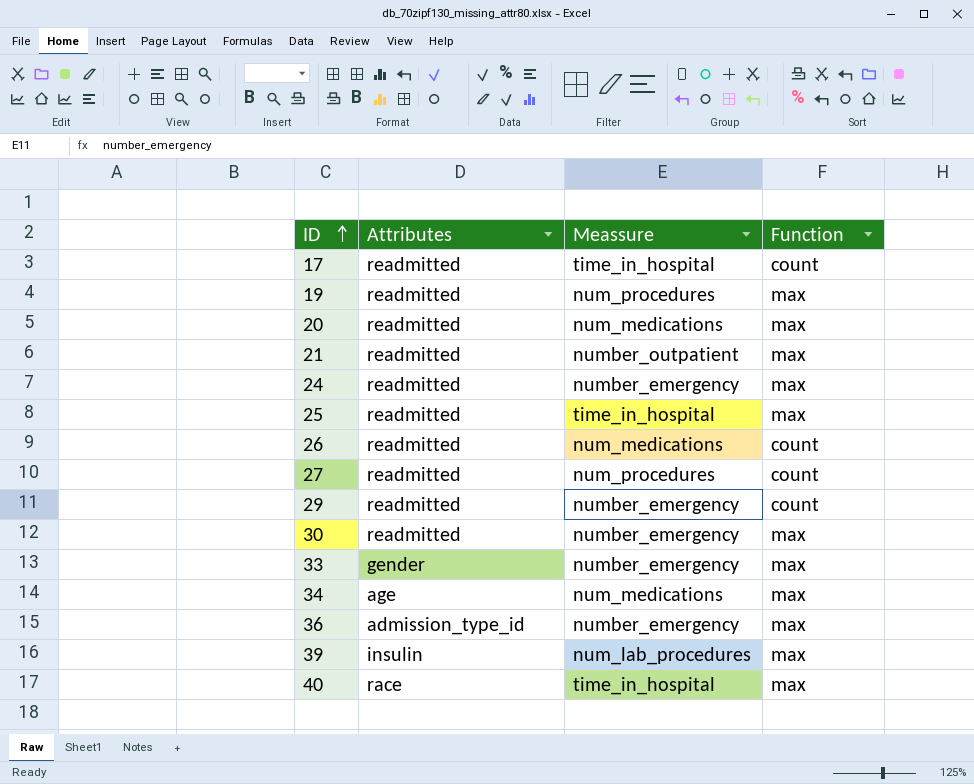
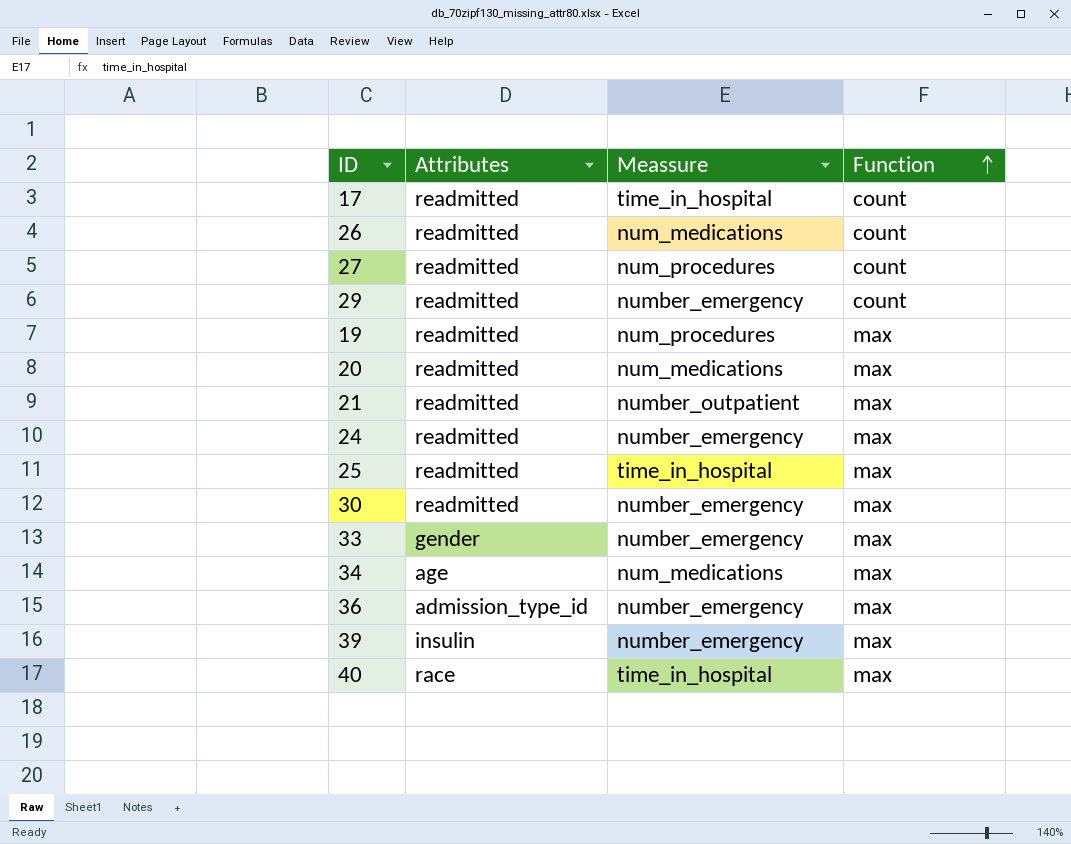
row order: ID ascending -> Function ascending
39 | Meassure: num_lab_procedures -> number_emergency

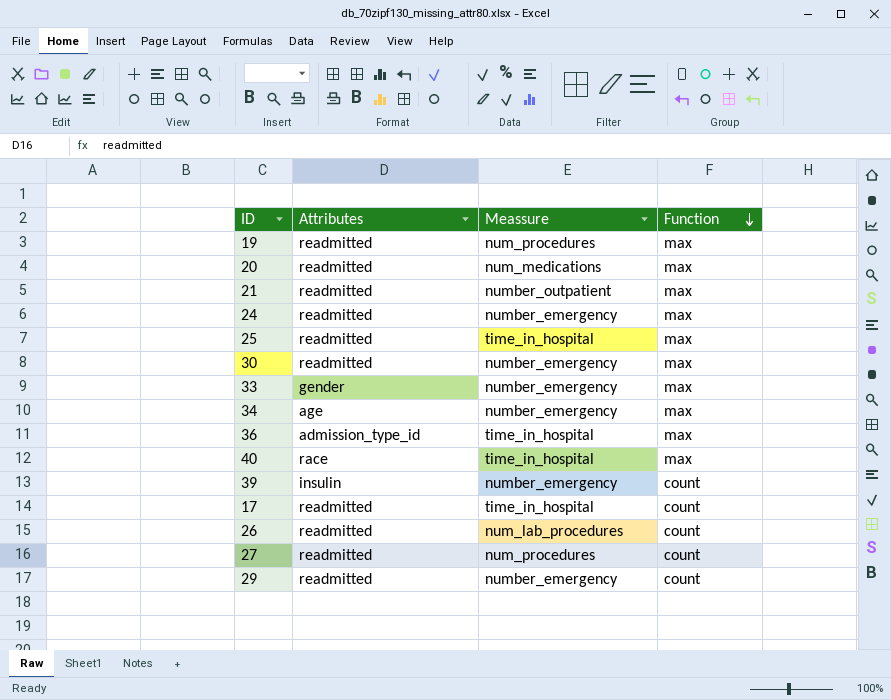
row order: Function ascending -> Function descending
34 | Meassure: num_medications -> number_emergency
36 | Meassure: number_emergency -> time_in_hospital
39 | Function: max -> count
26 | Meassure: num_medications -> num_lab_procedures

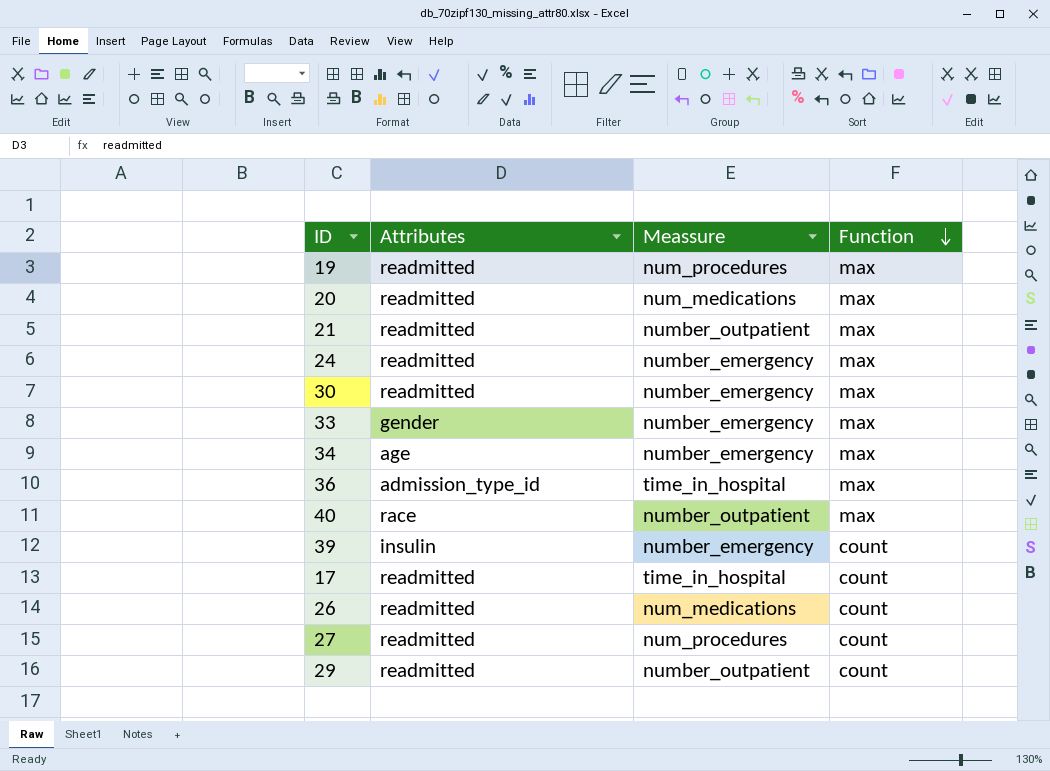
row 25: readmitted | time_in_hospital | max -> none
40 | Meassure: time_in_hospital -> number_outpatient
26 | Meassure: num_lab_procedures -> num_medications
29 | Meassure: number_emergency -> number_outpatient

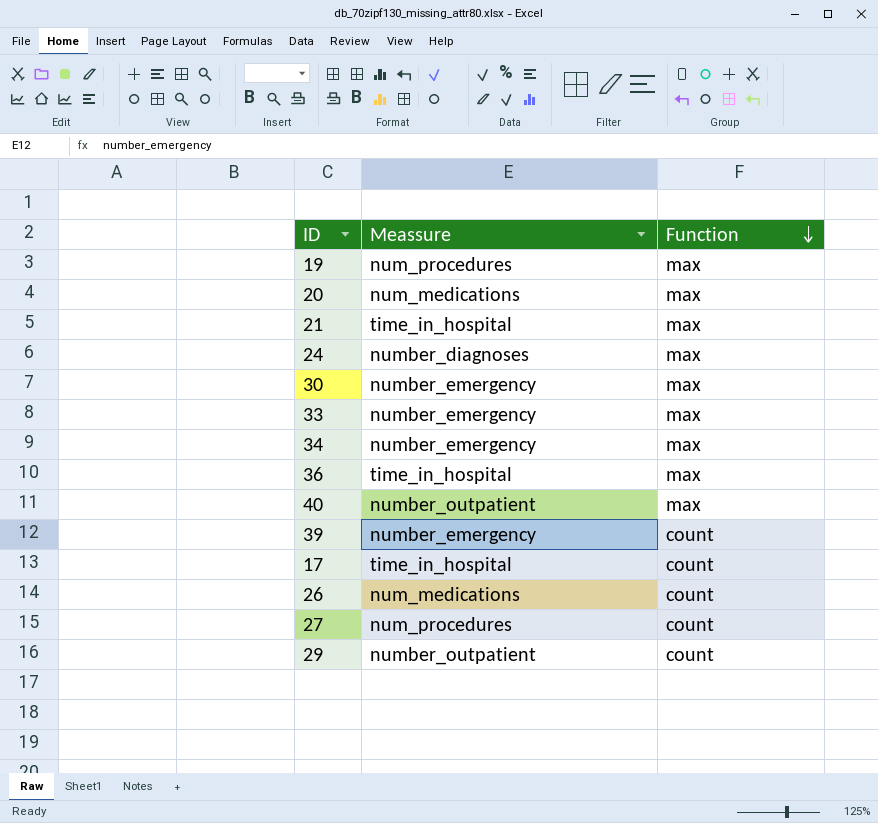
column Attributes | position: 2 -> none
21 | Meassure: number_outpatient -> time_in_hospital
24 | Meassure: number_emergency -> number_diagnoses

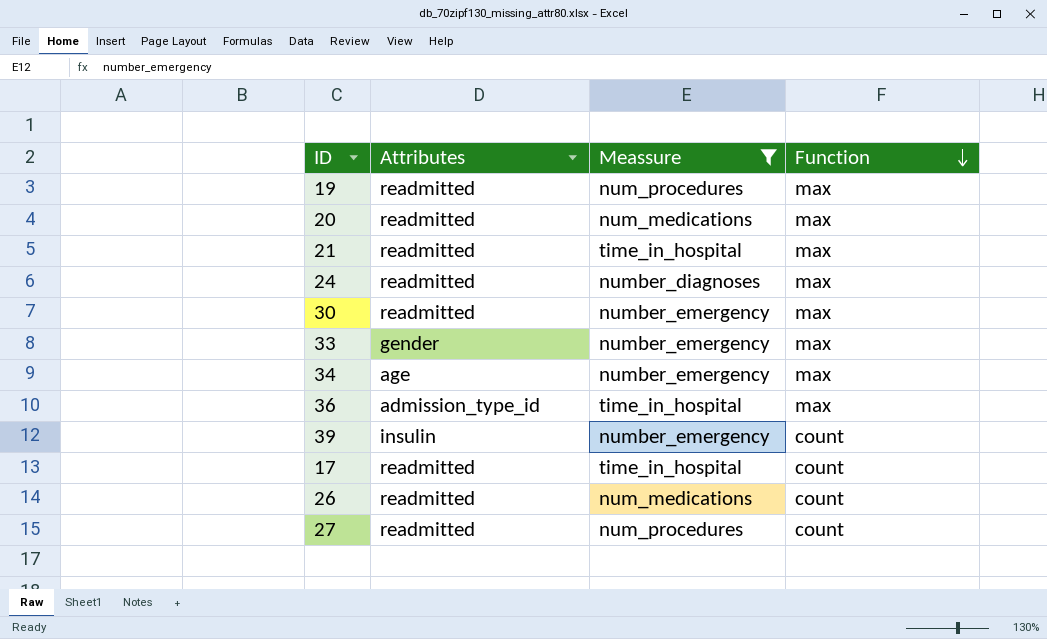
filter: none -> Meassure != number_outpatient
column Attributes | position: none -> 2

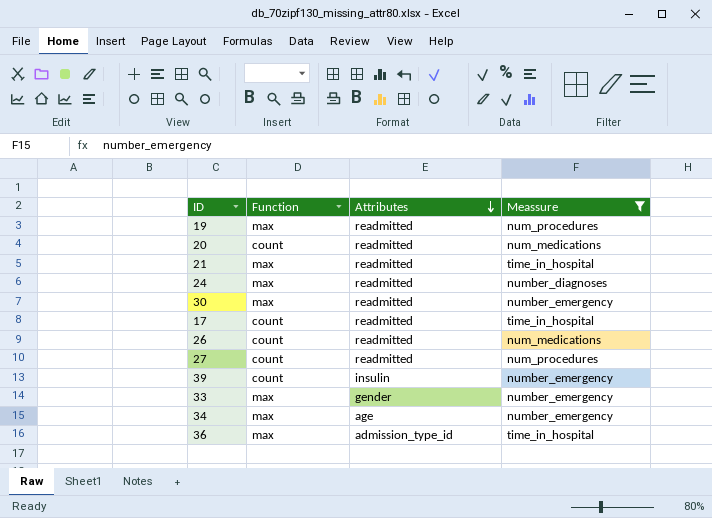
row order: Function descending -> Attributes descending
column Function | position: 4 -> 2
20 | Function: max -> count

